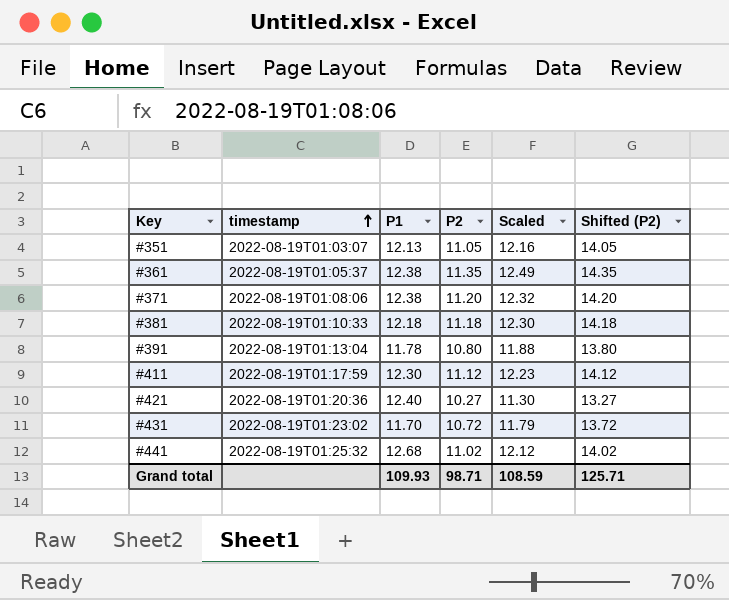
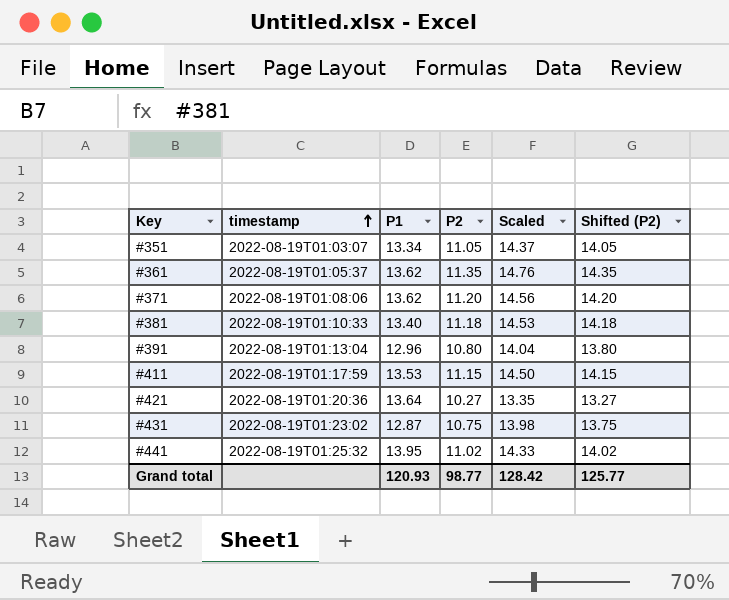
column Scaled | formula: [P2] * 1.1 -> [P2] * 1.3
#351 | P1: 12.13 -> 13.34
#361 | P1: 12.38 -> 13.62
#371 | P1: 12.38 -> 13.62
#381 | P1: 12.18 -> 13.40
#391 | P1: 11.78 -> 12.96
#411 | P1: 12.30 -> 13.53
#411 | P2: 11.12 -> 11.15
#411 | Shifted (P2): 14.12 -> 14.15
#421 | P1: 12.40 -> 13.64
#431 | P1: 11.70 -> 12.87
#431 | P2: 10.72 -> 10.75
#431 | Shifted (P2): 13.72 -> 13.75
#441 | P1: 12.68 -> 13.95
Grand total | P1: 109.93 -> 120.93
Grand total | P2: 98.71 -> 98.77
Grand total | Scaled: 108.59 -> 128.42
Grand total | Shifted (P2): 125.71 -> 125.77

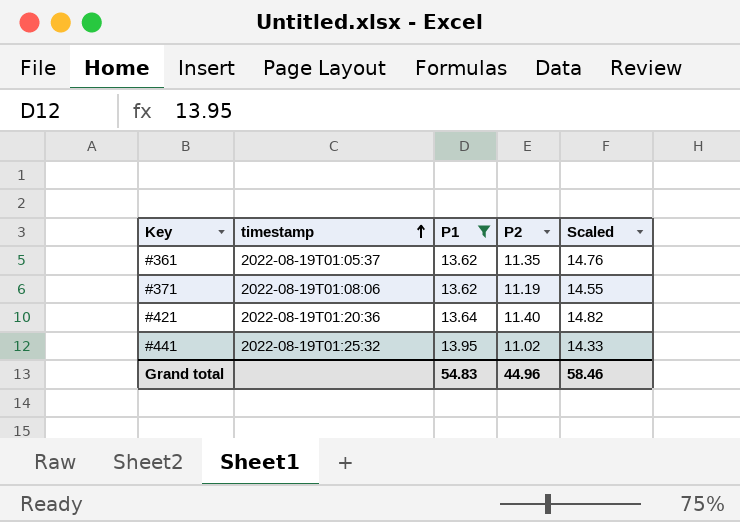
filter: none -> P1 >= 13.62
column Shifted (P2) | formula: [P2] + 3 -> none
#371 | P2: 11.20 -> 11.19
#371 | Scaled: 14.56 -> 14.55
#421 | P2: 10.27 -> 11.40
#421 | Scaled: 13.35 -> 14.82
Grand total | P1: 120.93 -> 54.83
Grand total | P2: 98.77 -> 44.96
Grand total | Scaled: 128.42 -> 58.46

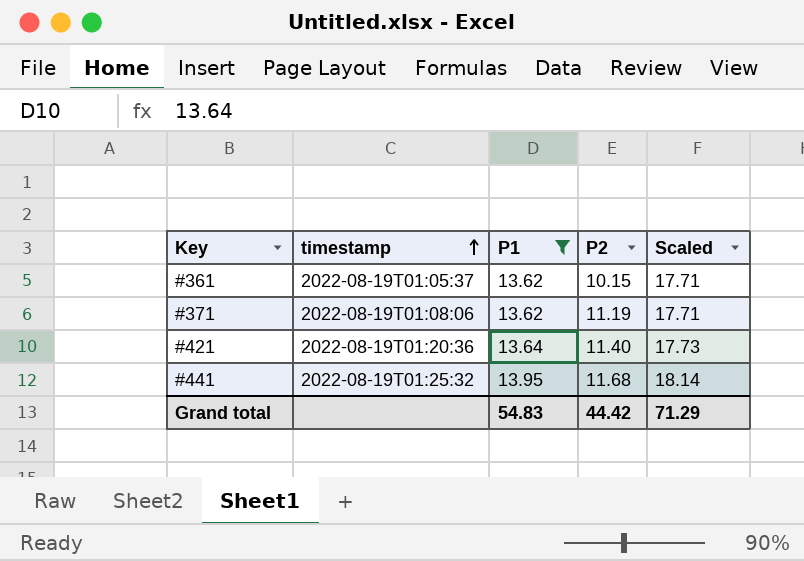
column Scaled | formula: [P2] * 1.3 -> [P1] * 1.3
#361 | P2: 11.35 -> 10.15
#441 | P2: 11.02 -> 11.68
Grand total | P2: 44.96 -> 44.42
Grand total | Scaled: 58.46 -> 71.29

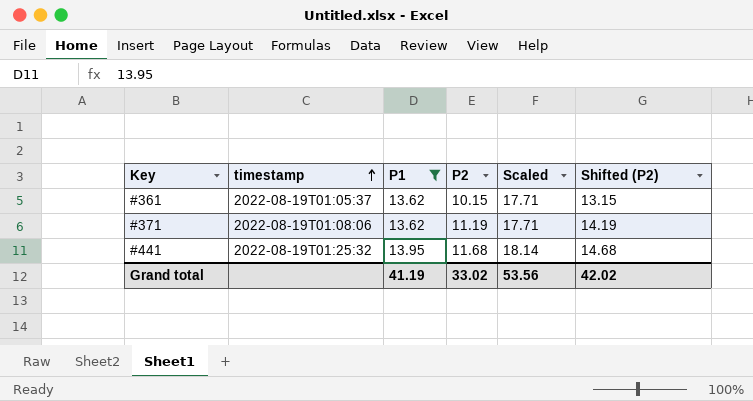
column Shifted (P2) | formula: none -> [P2] + 3
row #421: 2022-08-19T01:20:36 | 13.64 | 11.40 | 17.73 -> none
Grand total | P1: 54.83 -> 41.19
Grand total | P2: 44.42 -> 33.02
Grand total | Scaled: 71.29 -> 53.56

